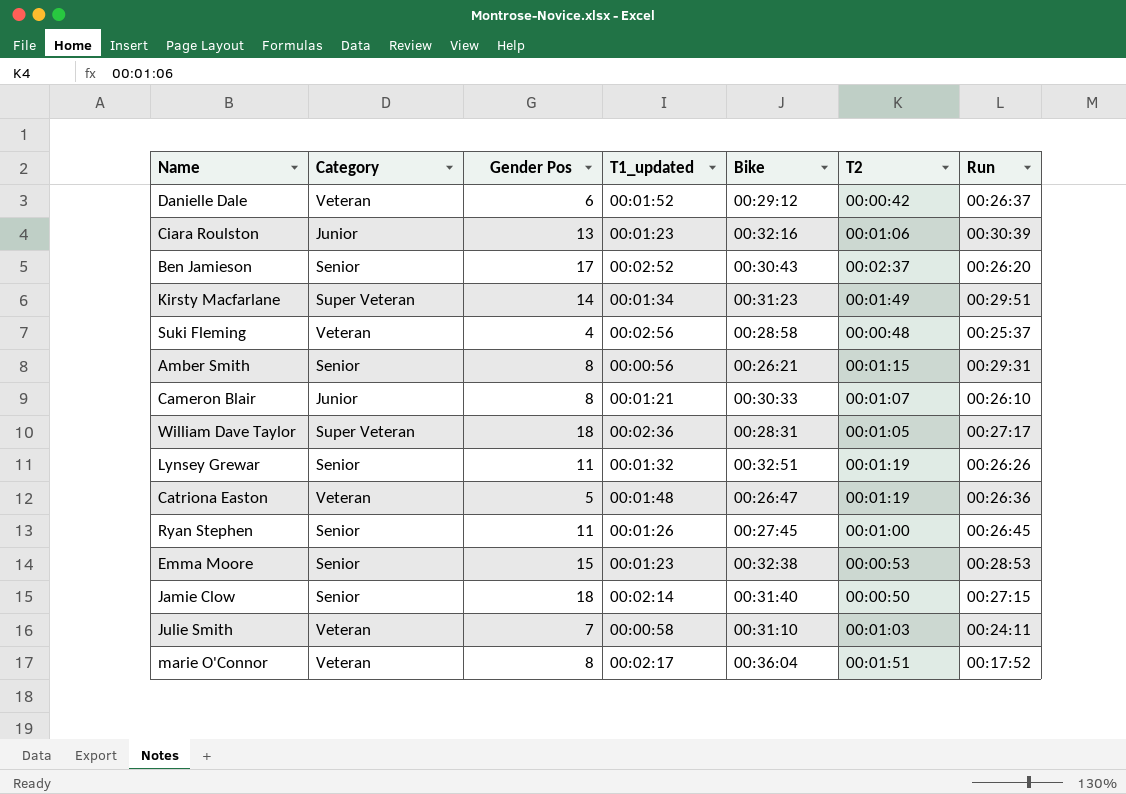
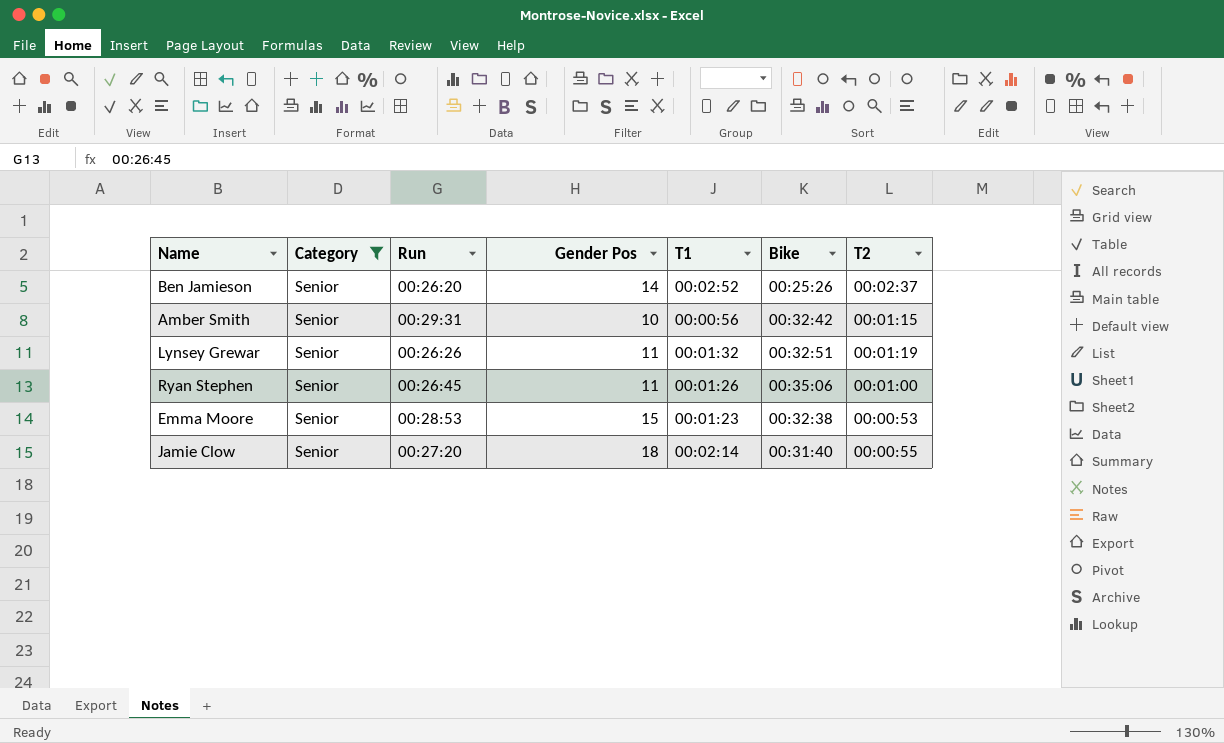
filter: none -> Category = Senior
column Run | position: 7 -> 3
column name: T1_updated -> T1
Ben Jamieson | Gender Pos: 17 -> 14
Ben Jamieson | Bike: 00:30:43 -> 00:25:26
Amber Smith | Gender Pos: 8 -> 10
Amber Smith | Bike: 00:26:21 -> 00:32:42
Ryan Stephen | Bike: 00:27:45 -> 00:35:06
Jamie Clow | Run: 00:27:15 -> 00:27:20
Jamie Clow | T2: 00:00:50 -> 00:00:55

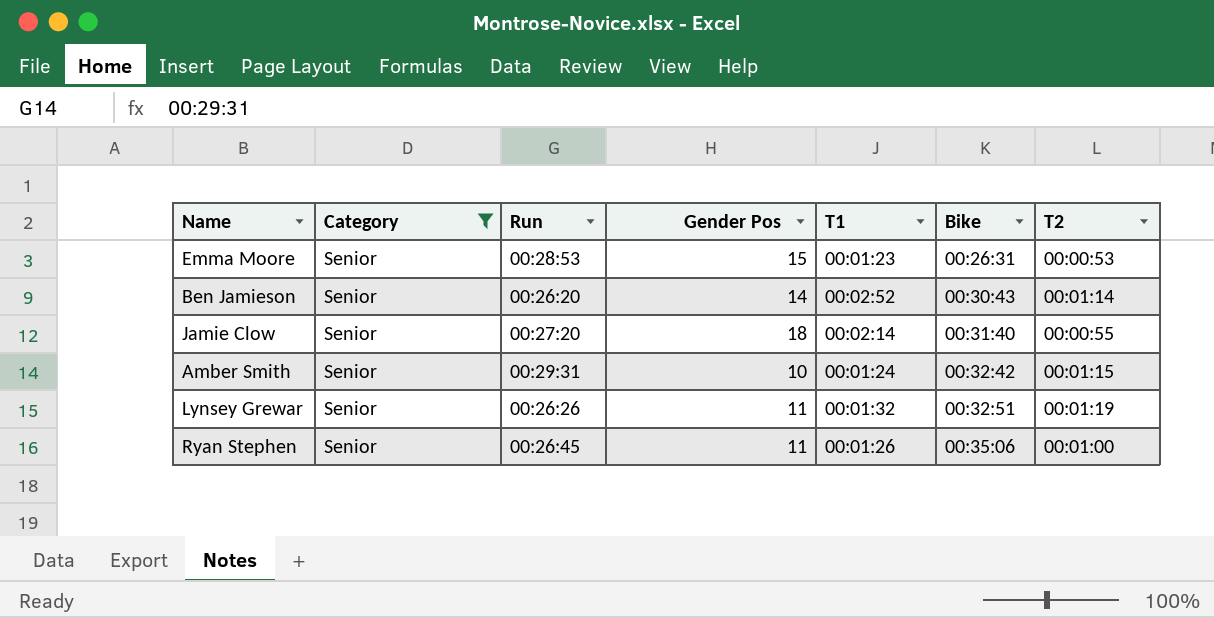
row order: none -> Bike ascending
Emma Moore | Bike: 00:32:38 -> 00:26:31
Ben Jamieson | Bike: 00:25:26 -> 00:30:43
Ben Jamieson | T2: 00:02:37 -> 00:01:14
Amber Smith | T1: 00:00:56 -> 00:01:24

